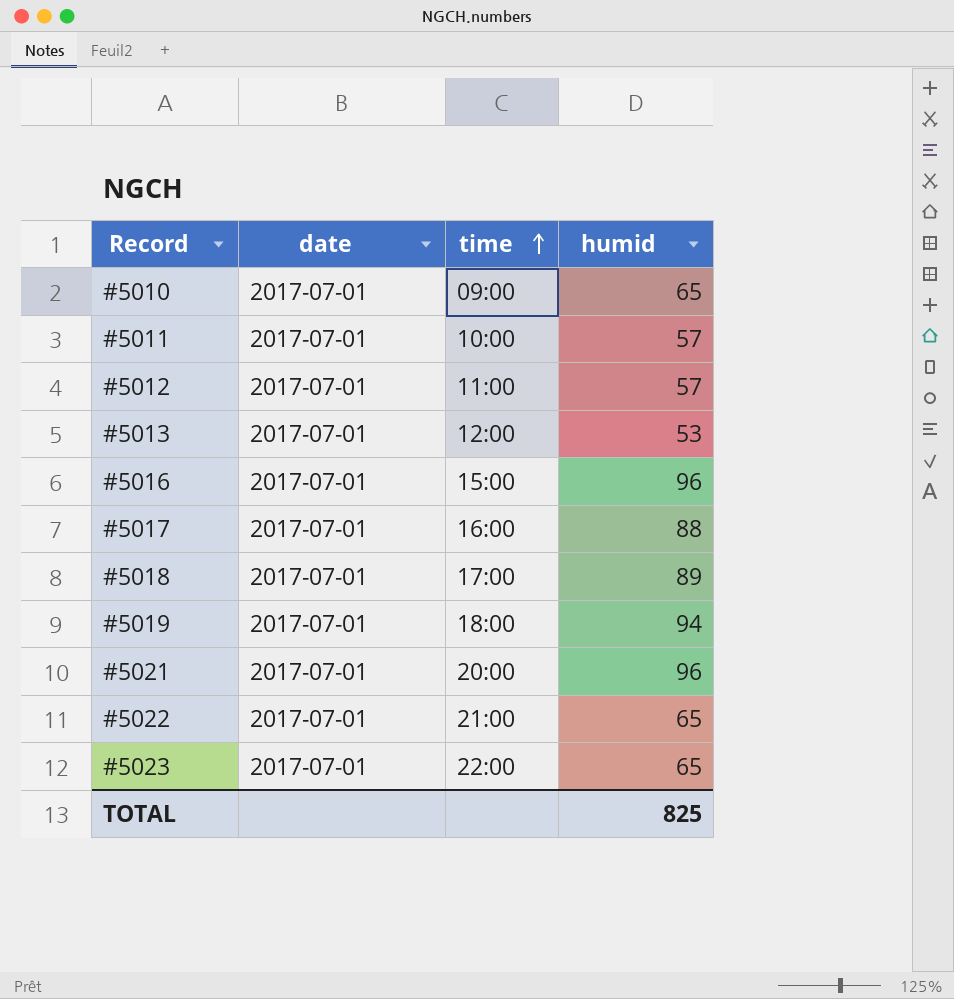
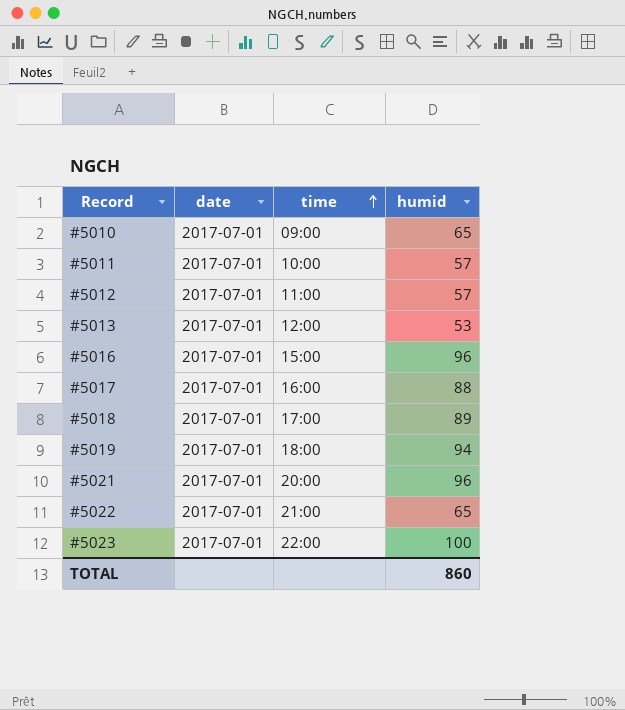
#5023 | humid: 65 -> 100
TOTAL | humid: 825 -> 860

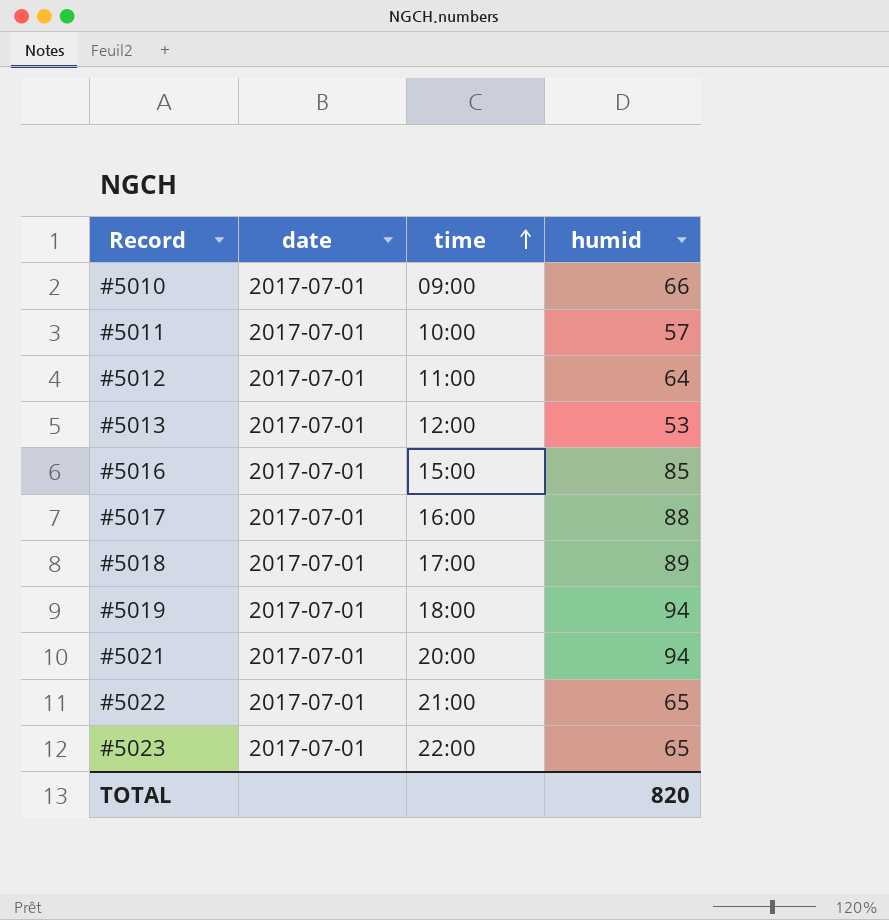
#5010 | humid: 65 -> 66
#5012 | humid: 57 -> 64
#5016 | humid: 96 -> 85
#5021 | humid: 96 -> 94
#5023 | humid: 100 -> 65
TOTAL | humid: 860 -> 820

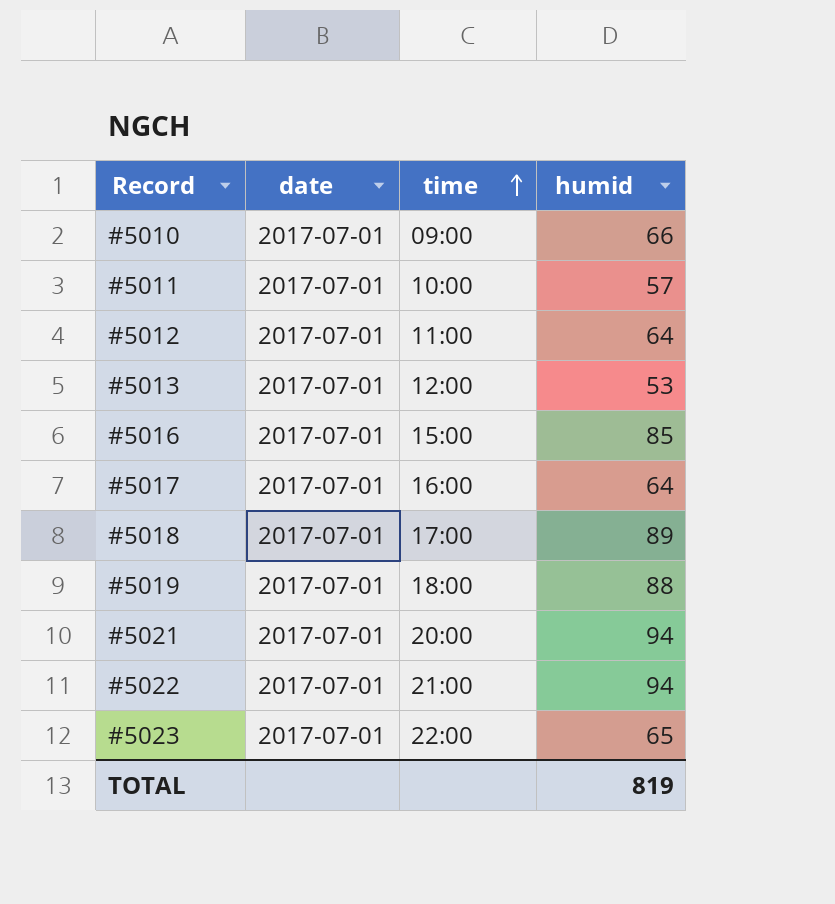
#5017 | humid: 88 -> 64
#5019 | humid: 94 -> 88
#5022 | humid: 65 -> 94
TOTAL | humid: 820 -> 819

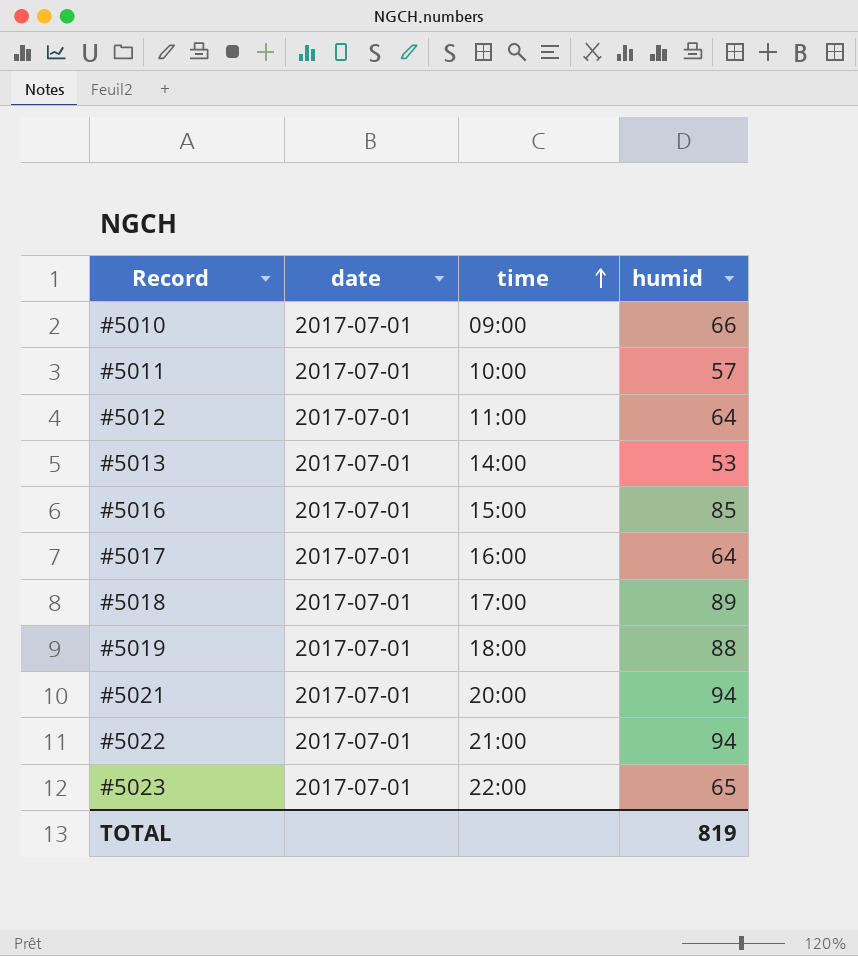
#5013 | time: 12:00 -> 14:00

